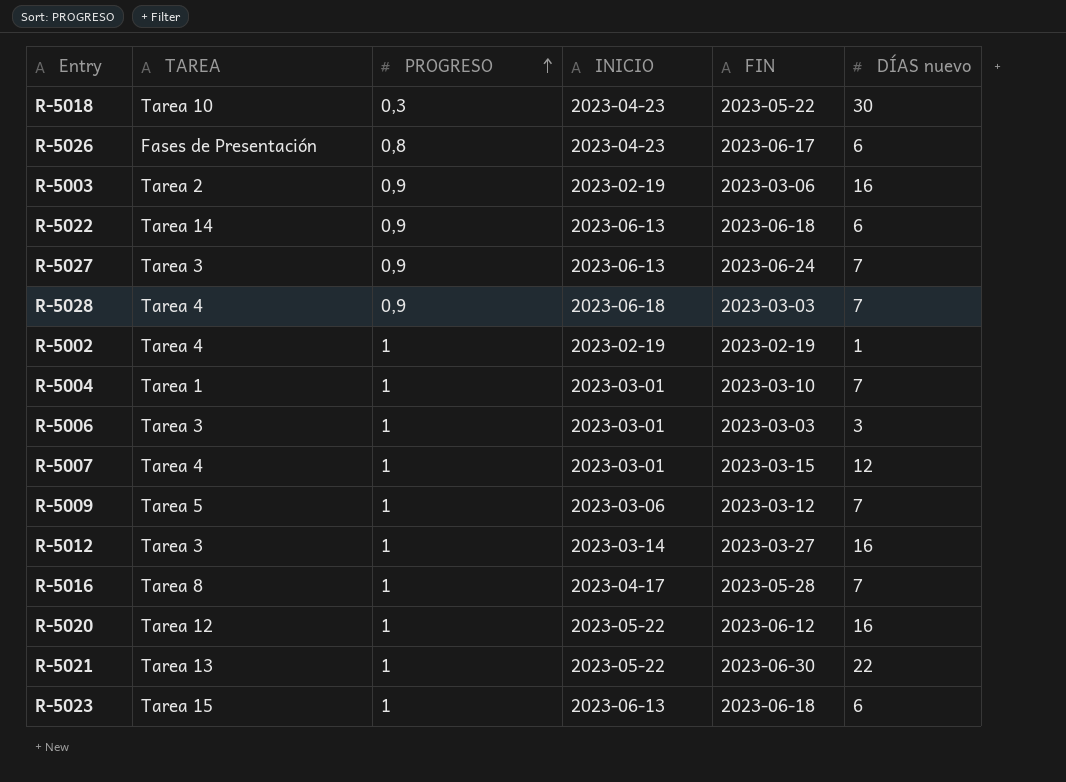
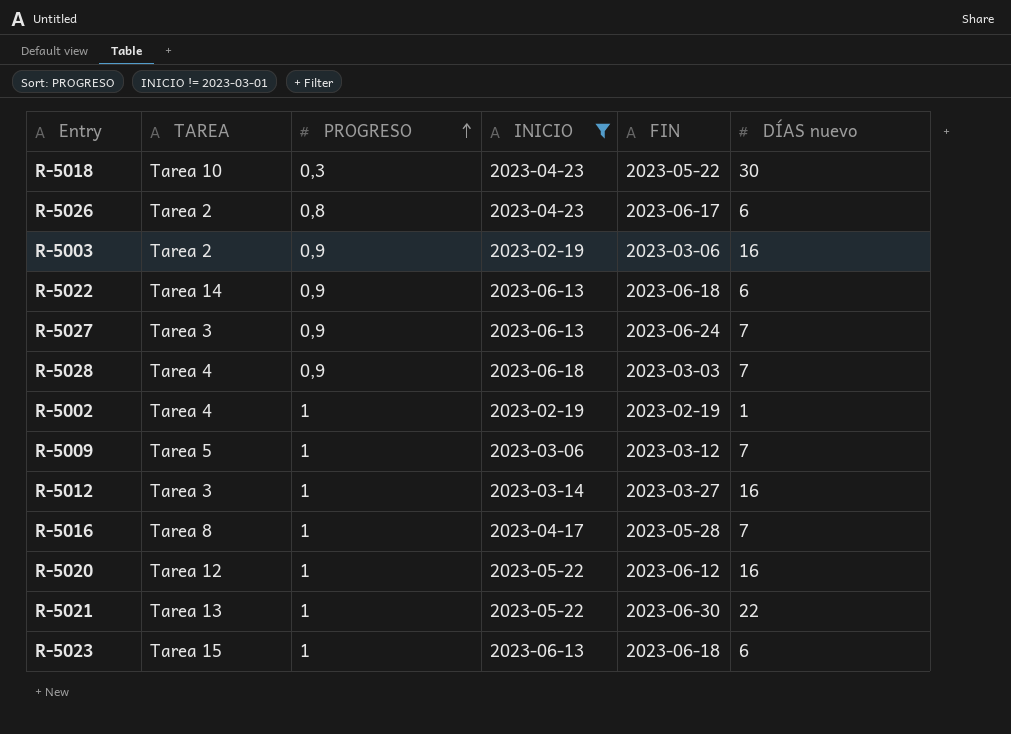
filter: none -> INICIO != 2023-03-01
R-5026 | TAREA: Fases de Presentación -> Tarea 2

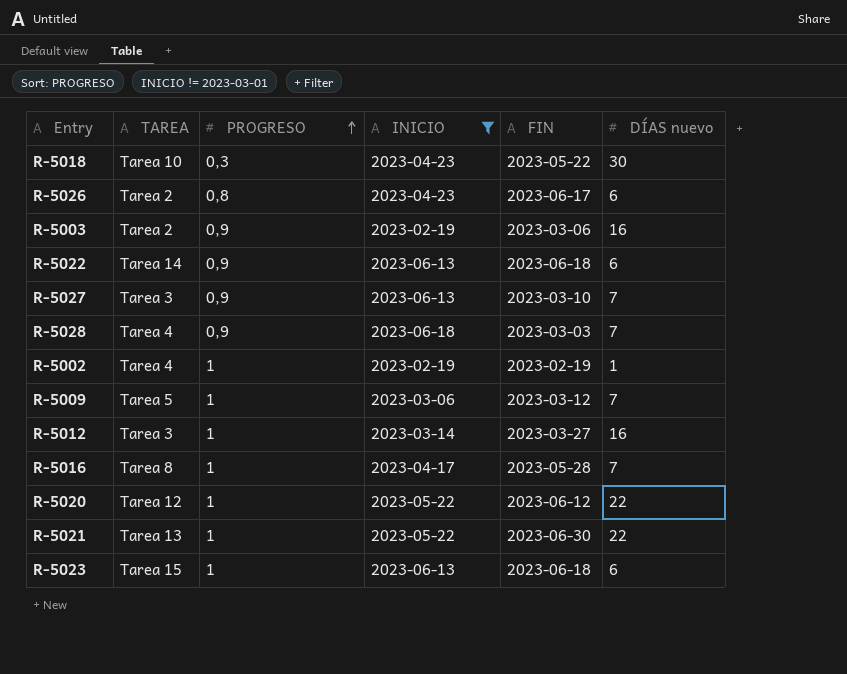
R-5027 | FIN: 2023-06-24 -> 2023-03-10
R-5020 | DÍAS nuevo: 16 -> 22

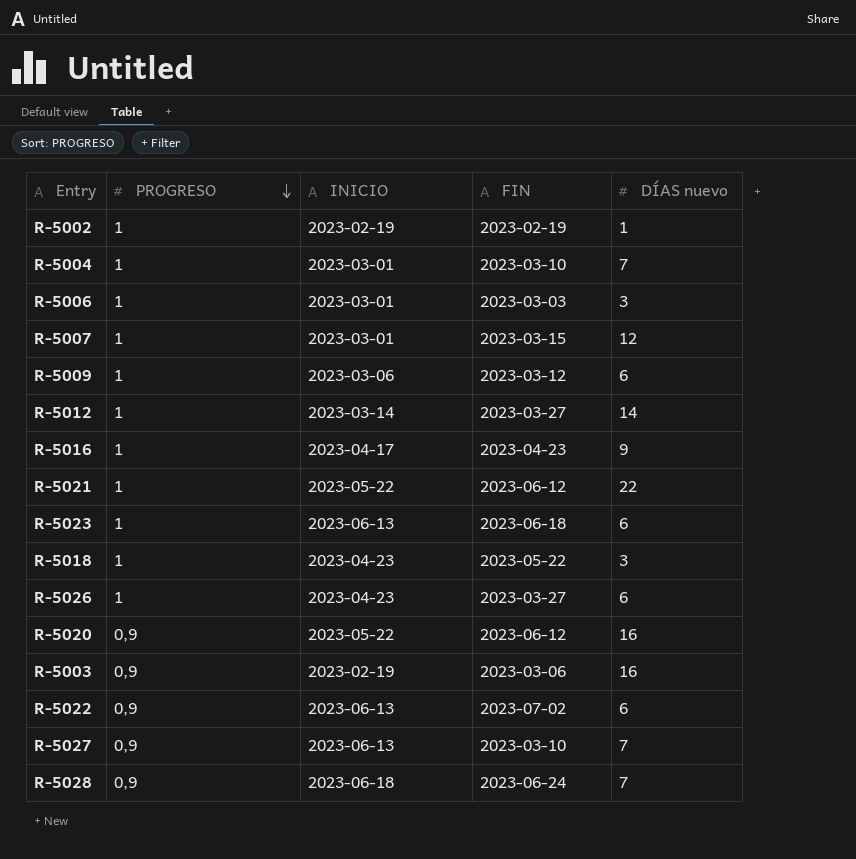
filter: INICIO != 2023-03-01 -> none
row order: PROGRESO ascending -> PROGRESO descending
column TAREA | position: 2 -> none
R-5009 | DÍAS nuevo: 7 -> 6
R-5012 | DÍAS nuevo: 16 -> 14
R-5016 | FIN: 2023-05-28 -> 2023-04-23
R-5016 | DÍAS nuevo: 7 -> 9
R-5021 | FIN: 2023-06-30 -> 2023-06-12
R-5018 | PROGRESO: 0,3 -> 1
R-5018 | DÍAS nuevo: 30 -> 3
R-5026 | PROGRESO: 0,8 -> 1
R-5026 | FIN: 2023-06-17 -> 2023-03-27
R-5020 | PROGRESO: 1 -> 0,9
R-5020 | DÍAS nuevo: 22 -> 16
R-5022 | FIN: 2023-06-18 -> 2023-07-02
R-5028 | FIN: 2023-03-03 -> 2023-06-24

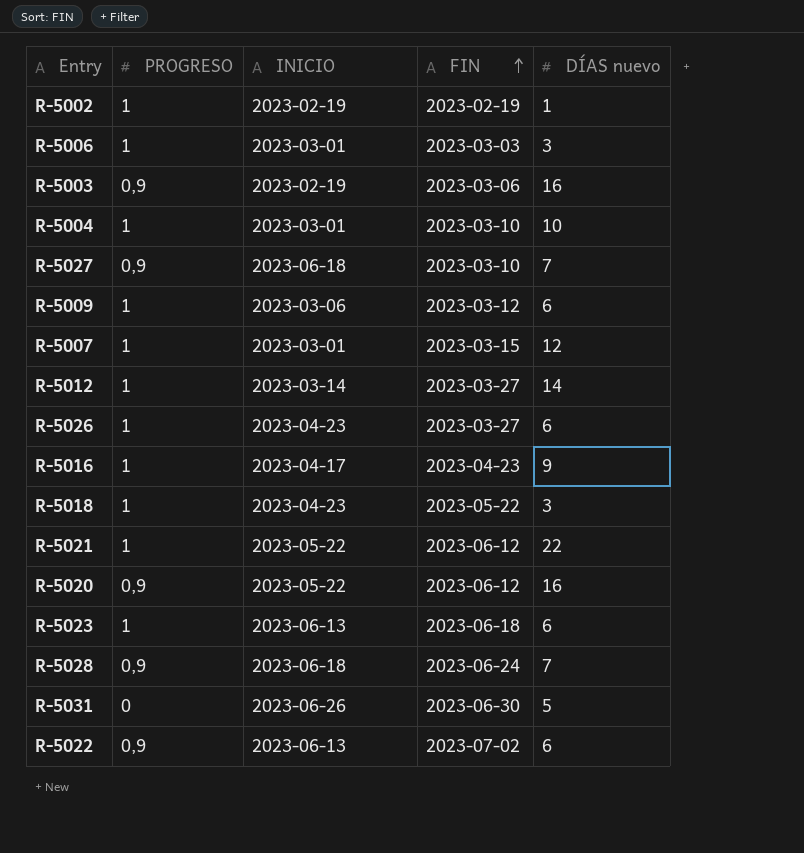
row order: PROGRESO descending -> FIN ascending
R-5004 | DÍAS nuevo: 7 -> 10
R-5027 | INICIO: 2023-06-13 -> 2023-06-18
row R-5031: none -> 0 | 2023-06-26 | 2023-06-30 | 5

